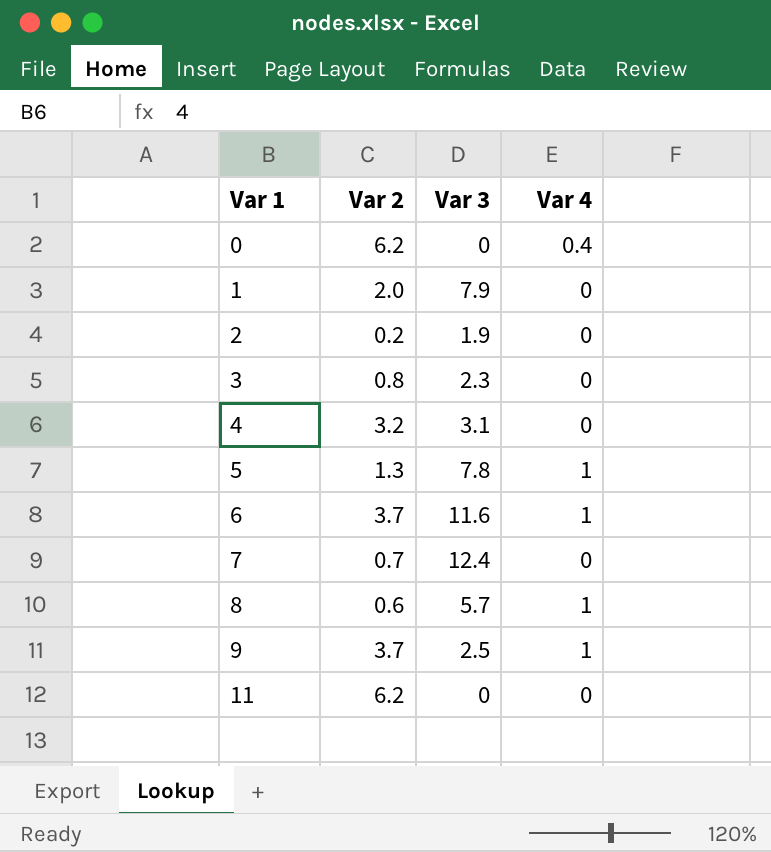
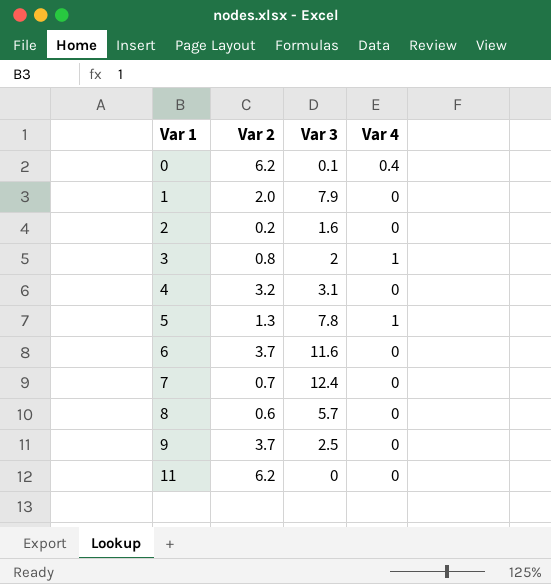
0 | Var 3: 0 -> 0.1
2 | Var 3: 1.9 -> 1.6
3 | Var 3: 2.3 -> 2
3 | Var 4: 0 -> 1
6 | Var 4: 1 -> 0
8 | Var 4: 1 -> 0
9 | Var 4: 1 -> 0

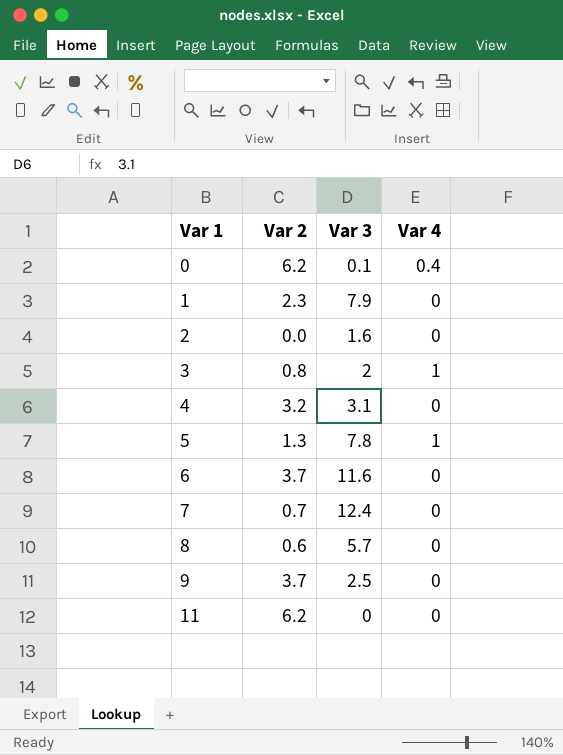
1 | Var 2: 2.0 -> 2.3
2 | Var 2: 0.2 -> 0.0

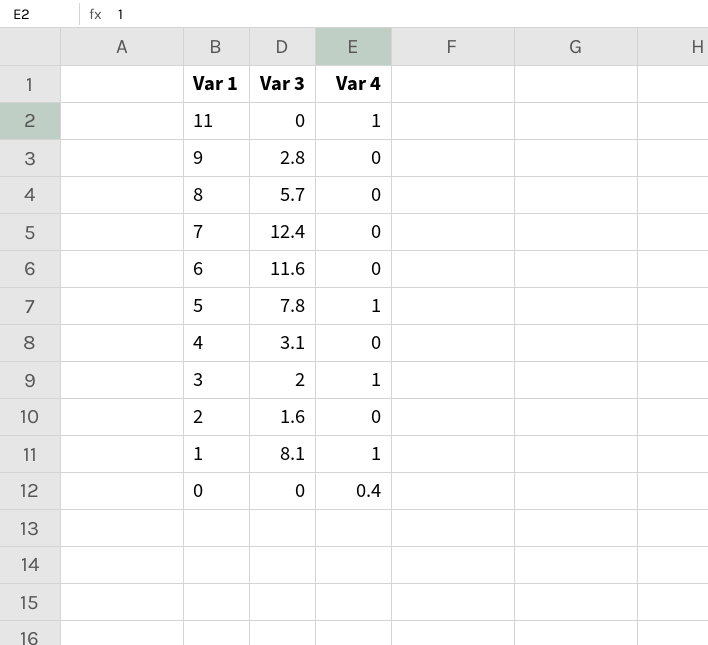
row order: Var 1 ascending -> Var 1 descending
column Var 2 | position: 2 -> none
11 | Var 4: 0 -> 1
9 | Var 3: 2.5 -> 2.8
1 | Var 3: 7.9 -> 8.1
1 | Var 4: 0 -> 1
0 | Var 3: 0.1 -> 0

